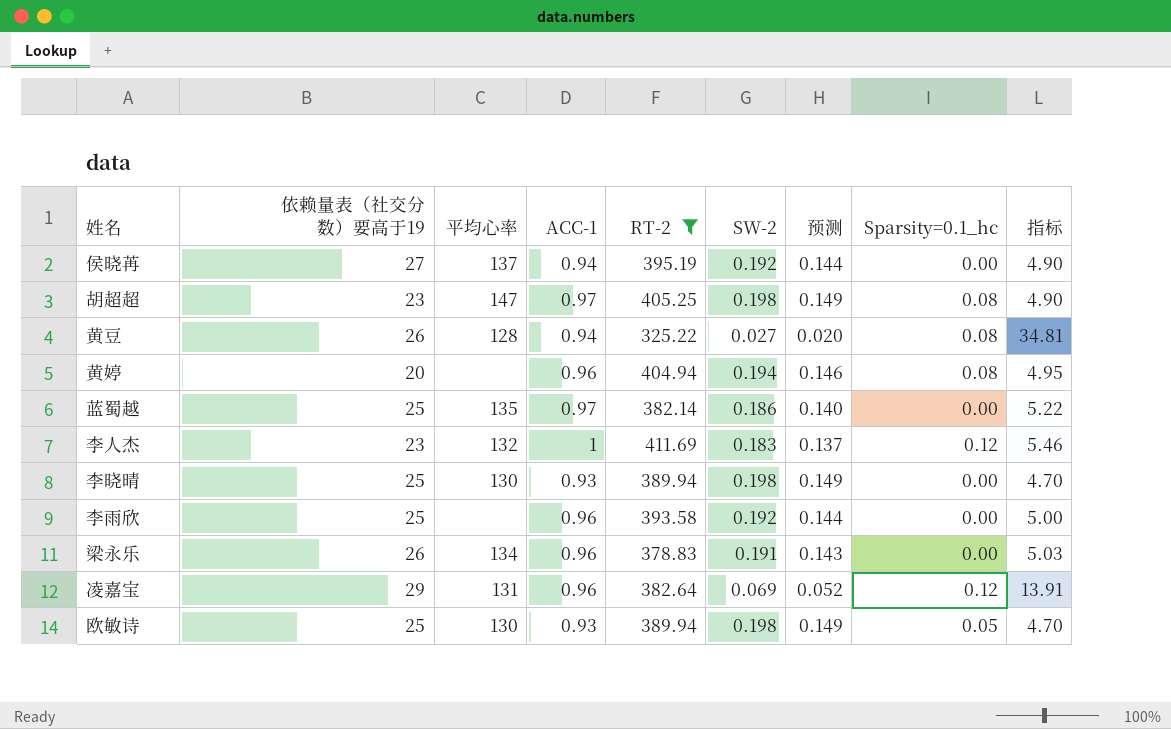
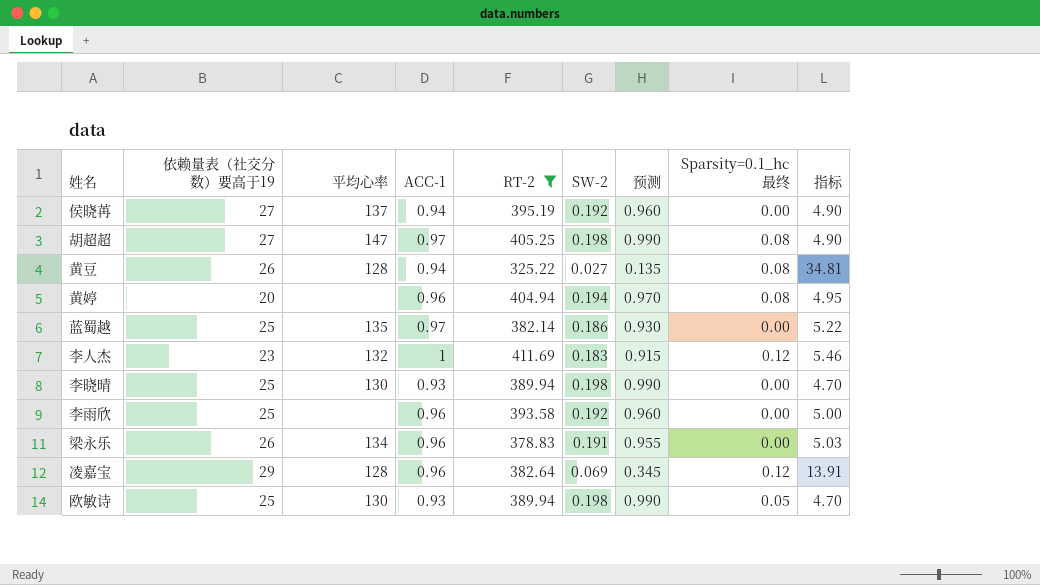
column 预测 | formula: [SW-2] * 0.75 -> [SW-2] * 5
column name: Sparsity=0.1_hc -> Sparsity=0.1_hc 最终
胡超超 | 依赖量表（社交分数）要高于19: 23 -> 27
凌嘉宝 | 平均心率: 131 -> 128

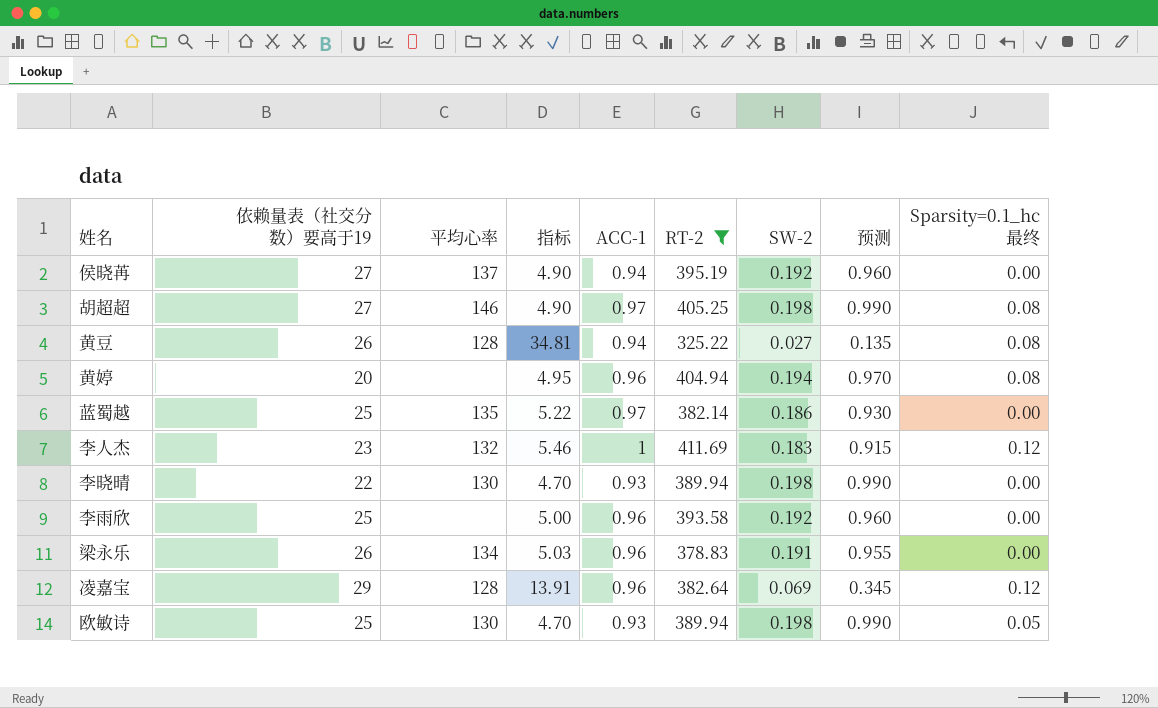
column 指标 | position: 9 -> 4
胡超超 | 平均心率: 147 -> 146
李晓晴 | 依赖量表（社交分数）要高于19: 25 -> 22

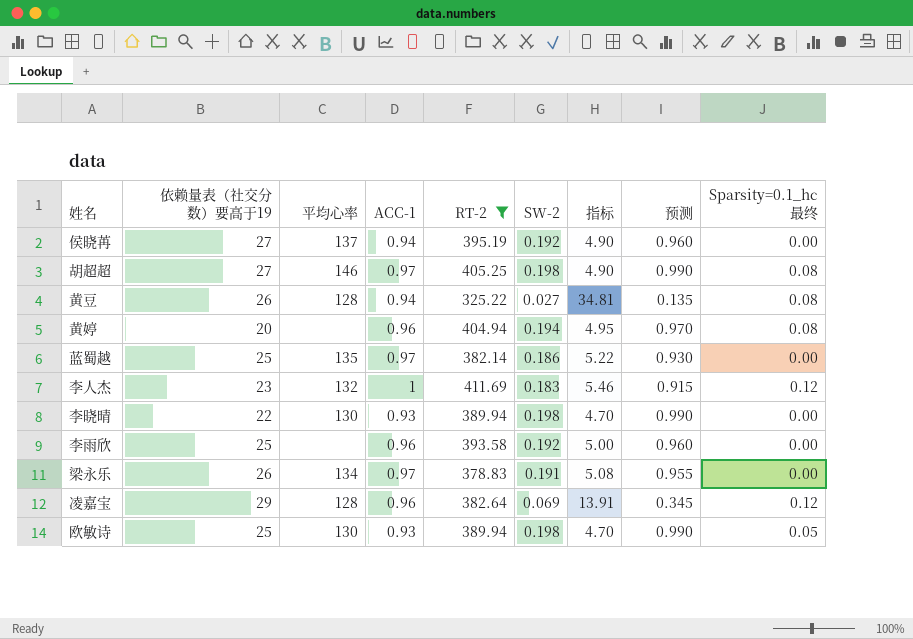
column 指标 | position: 4 -> 7
梁永乐 | ACC-1: 0.96 -> 0.97
梁永乐 | 指标: 5.03 -> 5.08

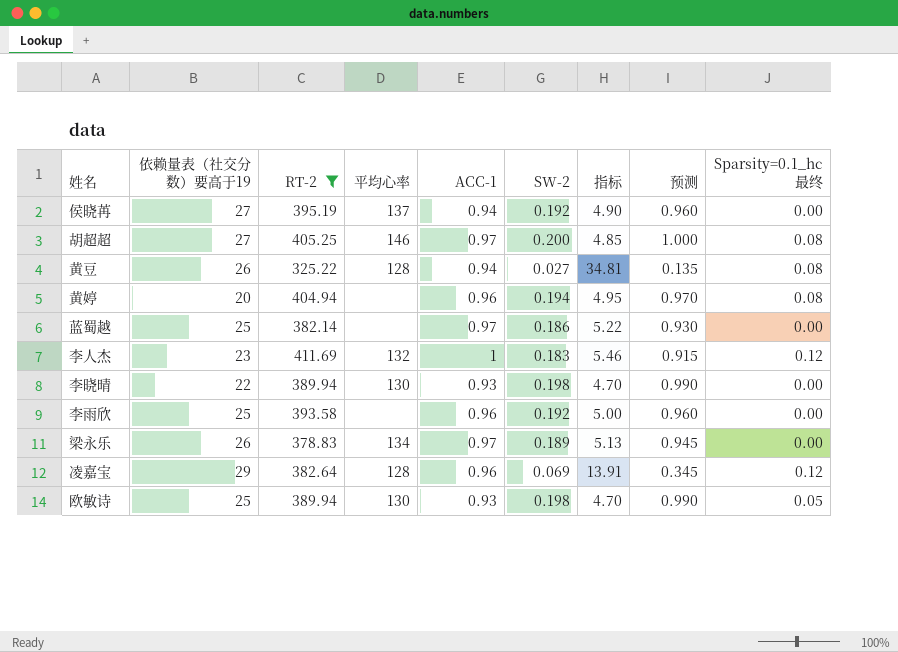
column RT-2 | position: 5 -> 3
胡超超 | SW-2: 0.198 -> 0.200
胡超超 | 指标: 4.90 -> 4.85
胡超超 | 预测: 0.990 -> 1.000
蓝蜀越 | 平均心率: 135 -> none
梁永乐 | SW-2: 0.191 -> 0.189
梁永乐 | 指标: 5.08 -> 5.13
梁永乐 | 预测: 0.955 -> 0.945

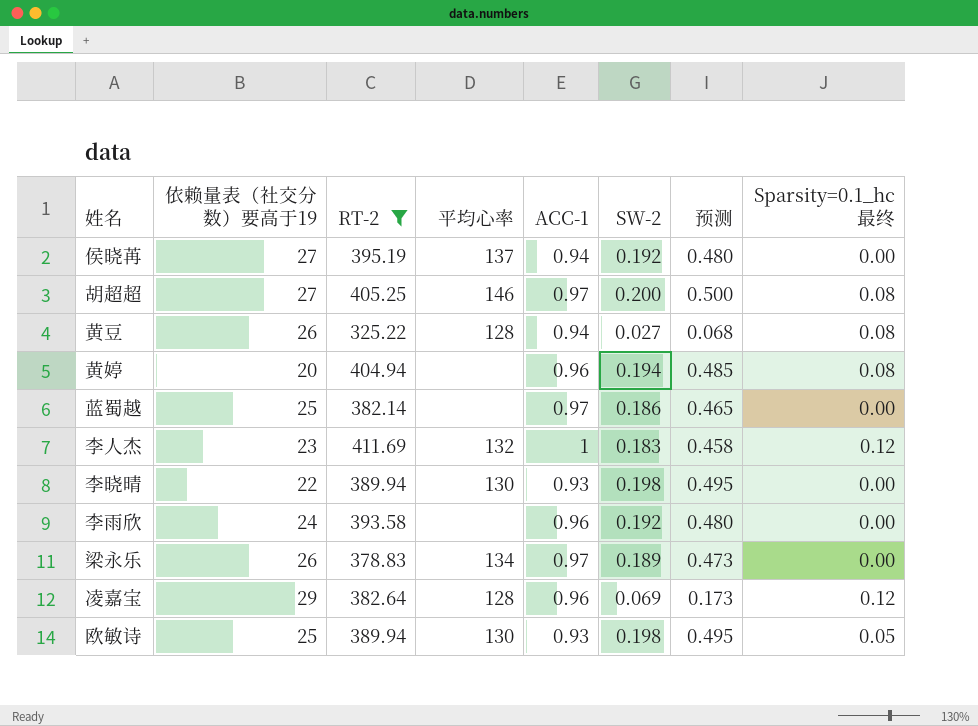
column 指标 | formula: [ACC-1] / [SW-2] -> none
column 预测 | formula: [SW-2] * 5 -> [SW-2] * 2.5
李雨欣 | 依赖量表（社交分数）要高于19: 25 -> 24

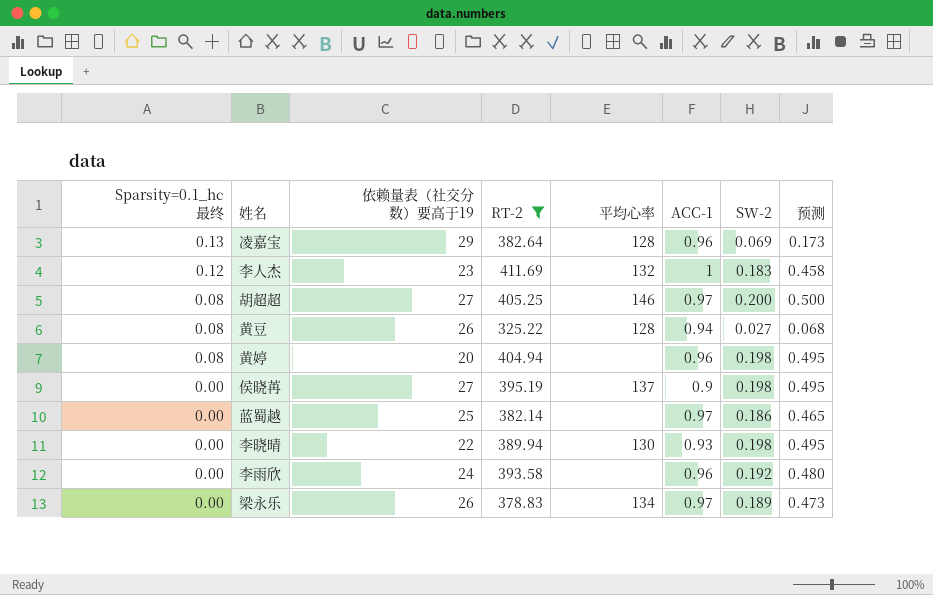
row order: none -> Sparsity=0.1_hc 最终 descending
column Sparsity=0.1_hc 最终 | position: 8 -> 1
row 欧敏诗: 25 | 389.94 | 130 | 0.93 | 0.198 | 0.495 | 0.05 -> none
凌嘉宝 | Sparsity=0.1_hc 最终: 0.12 -> 0.13
黄婷 | SW-2: 0.194 -> 0.198
黄婷 | 预测: 0.485 -> 0.495
侯晓苒 | ACC-1: 0.94 -> 0.9
侯晓苒 | SW-2: 0.192 -> 0.198
侯晓苒 | 预测: 0.480 -> 0.495

